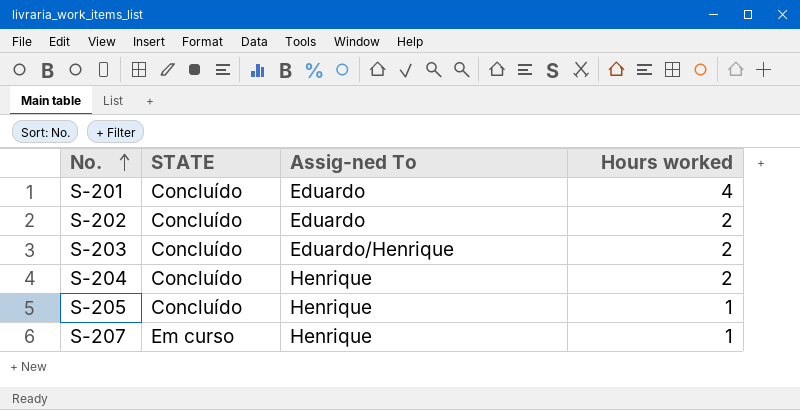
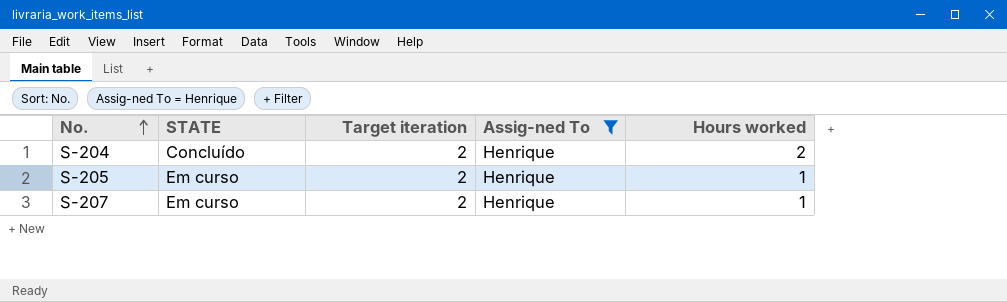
filter: none -> Assig-ned To = Henrique
column Target iteration | position: none -> 3
S-205 | STATE: Concluído -> Em curso

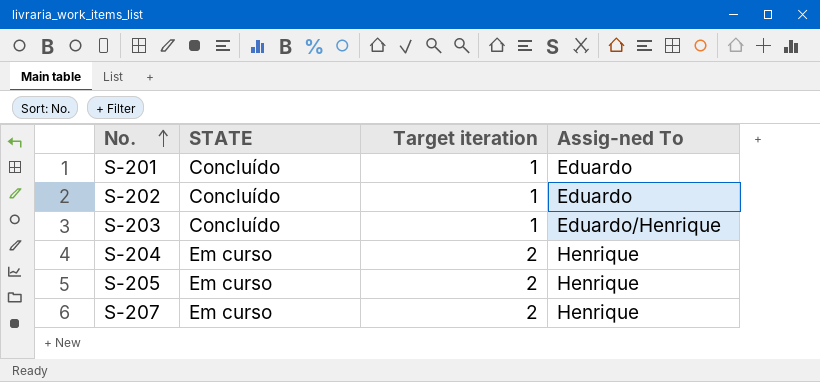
filter: Assig-ned To = Henrique -> none
column Hours worked | position: 5 -> none
S-204 | STATE: Concluído -> Em curso

